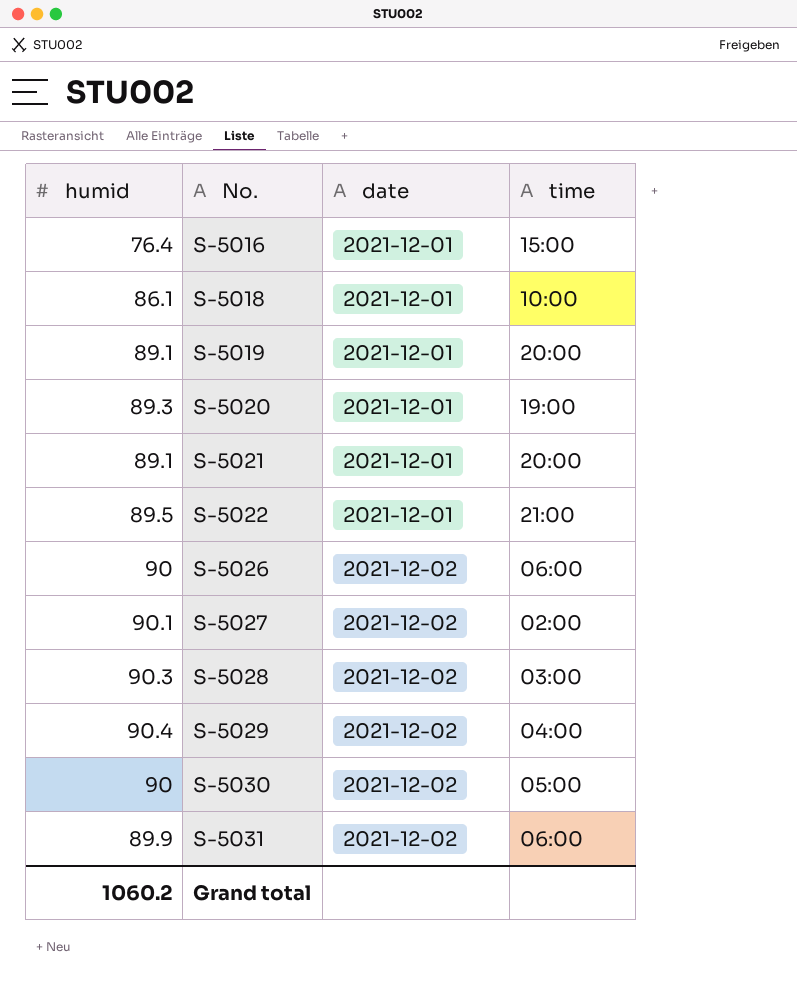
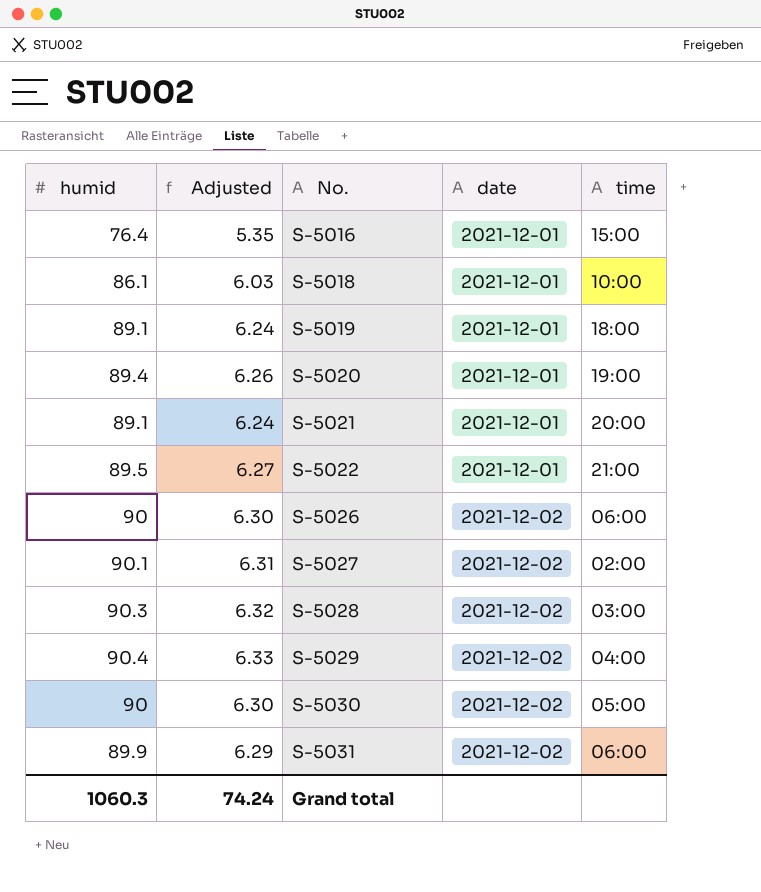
column Adjusted | formula: none -> [humid] * 0.07
S-5019 | time: 20:00 -> 18:00
S-5020 | humid: 89.3 -> 89.4
Grand total | humid: 1060.2 -> 1060.3

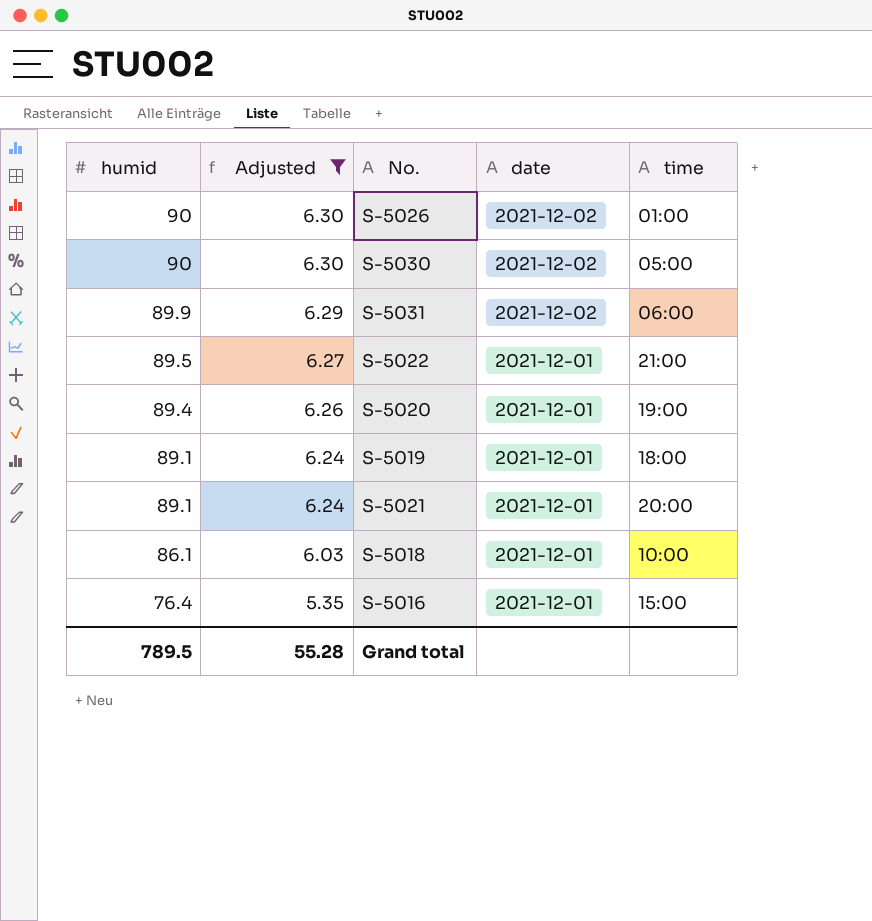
filter: none -> Adjusted <= 6.30
row order: No. ascending -> humid descending
S-5026 | time: 06:00 -> 01:00
Grand total | humid: 1060.3 -> 789.5
Grand total | Adjusted: 74.24 -> 55.28

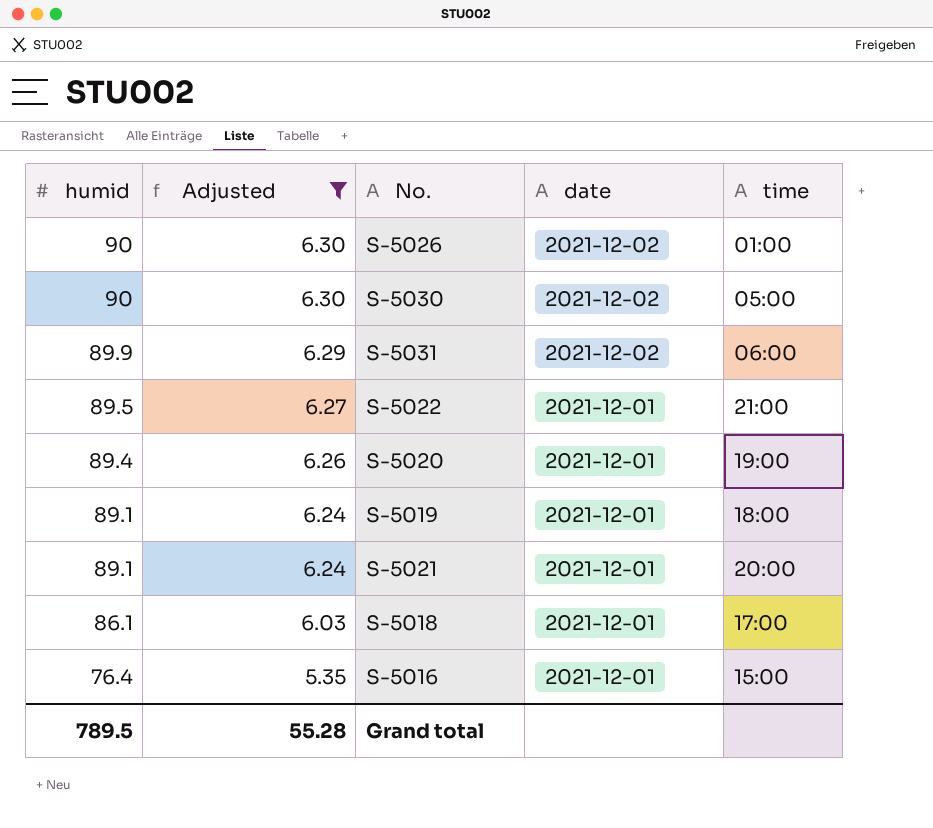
S-5018 | time: 10:00 -> 17:00

